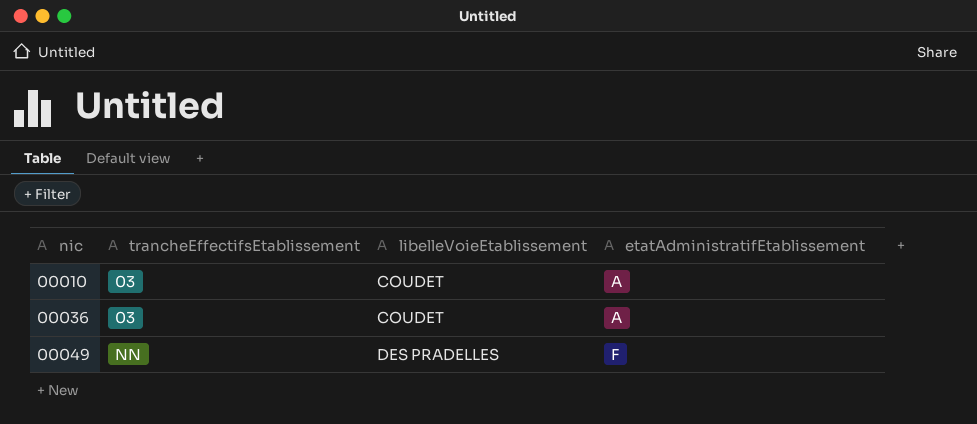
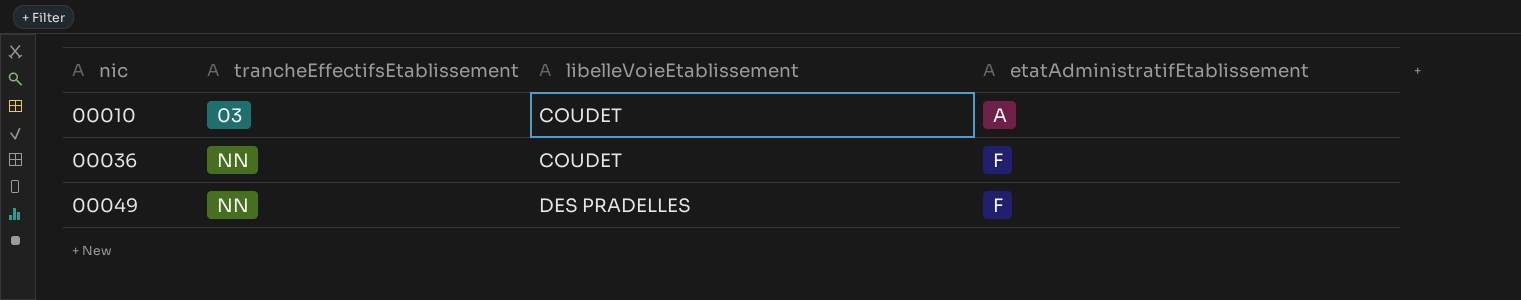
00036 | trancheEffectifsEtablissement: 03 -> NN
00036 | etatAdministratifEtablissement: A -> F

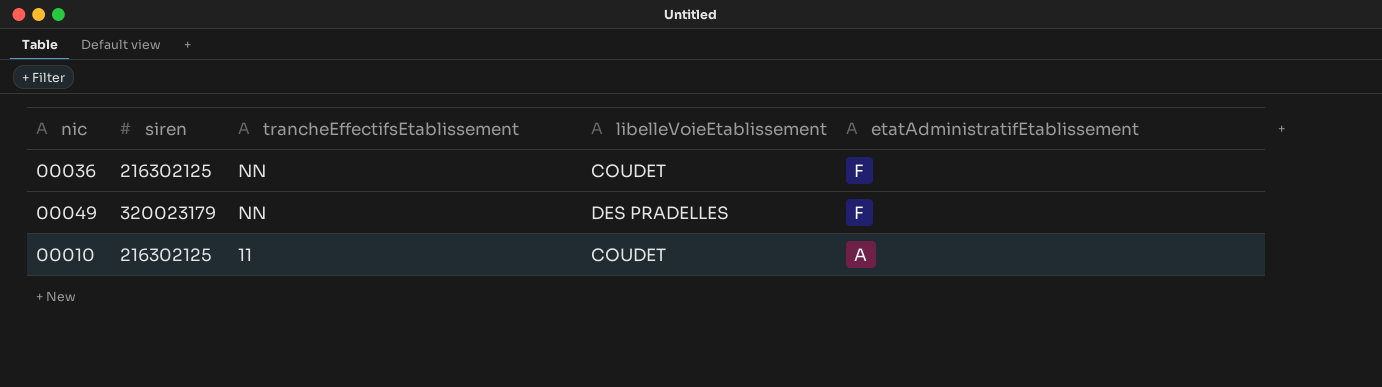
row order: nic ascending -> trancheEffectifsEtablissement descending
column siren | position: none -> 2
00010 | trancheEffectifsEtablissement: 03 -> 11

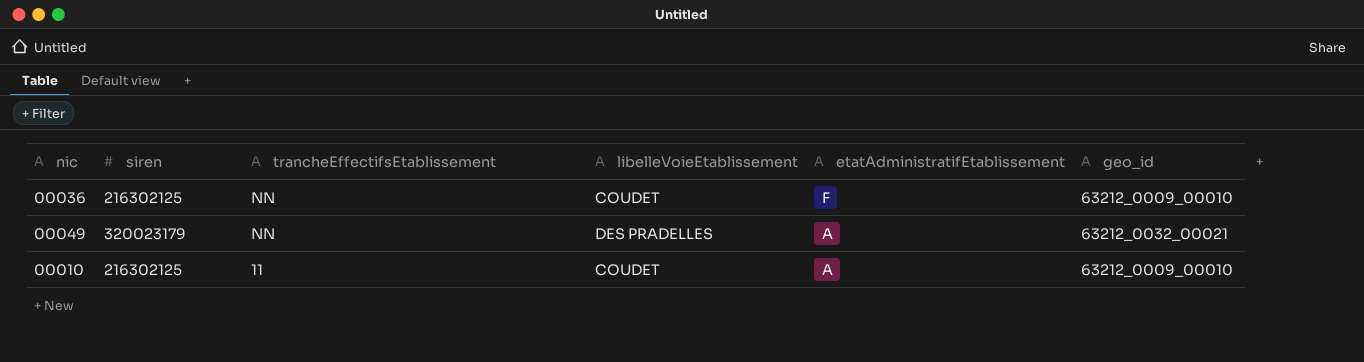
column geo_id | position: none -> 6
00049 | etatAdministratifEtablissement: F -> A

